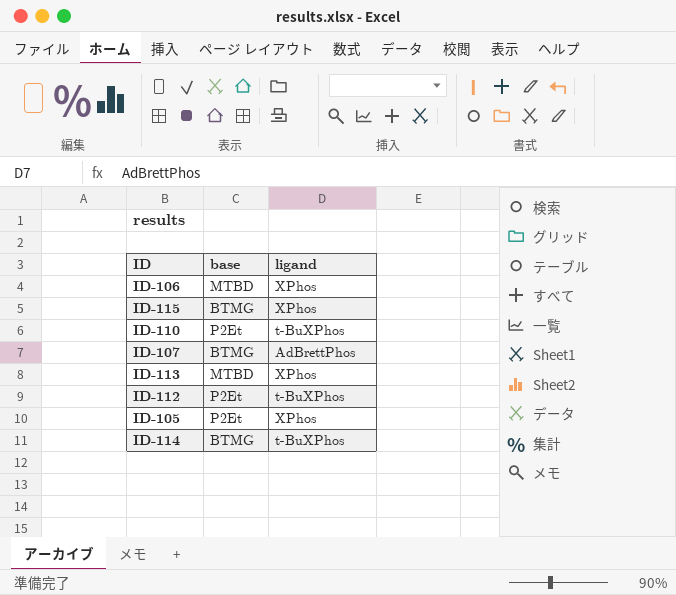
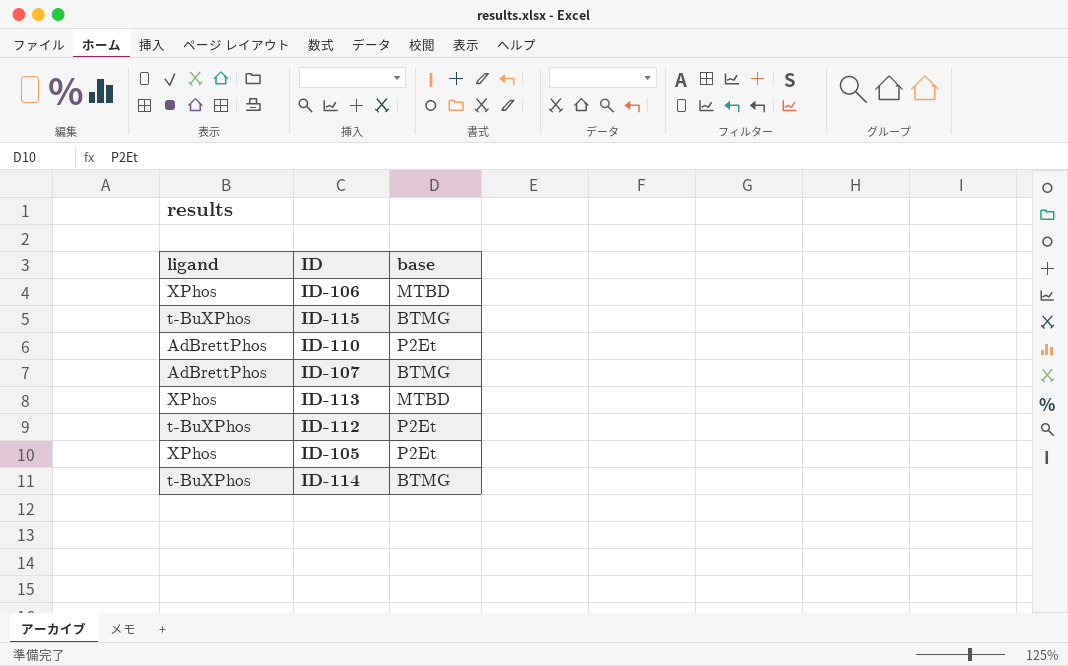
column ligand | position: 3 -> 1
ID-115 | ligand: XPhos -> t-BuXPhos
ID-110 | ligand: t-BuXPhos -> AdBrettPhos

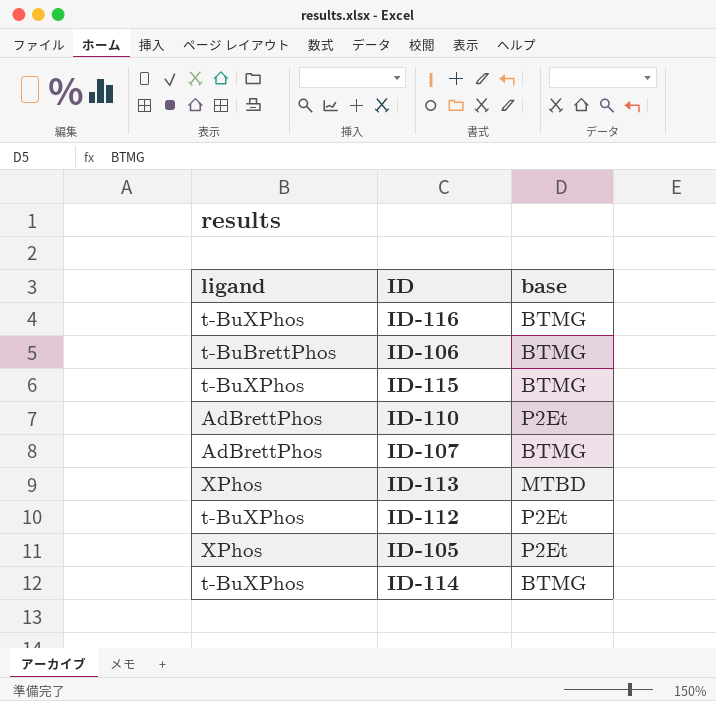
row ID-116: none -> t-BuXPhos | BTMG
ID-106 | ligand: XPhos -> t-BuBrettPhos
ID-106 | base: MTBD -> BTMG

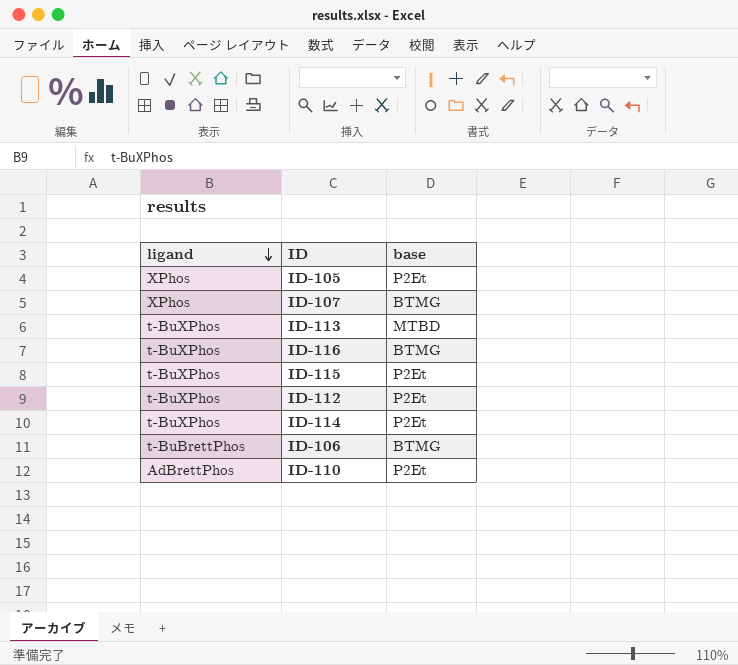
row order: none -> ligand descending
ID-107 | ligand: AdBrettPhos -> XPhos
ID-113 | ligand: XPhos -> t-BuXPhos
ID-115 | base: BTMG -> P2Et
ID-114 | base: BTMG -> P2Et

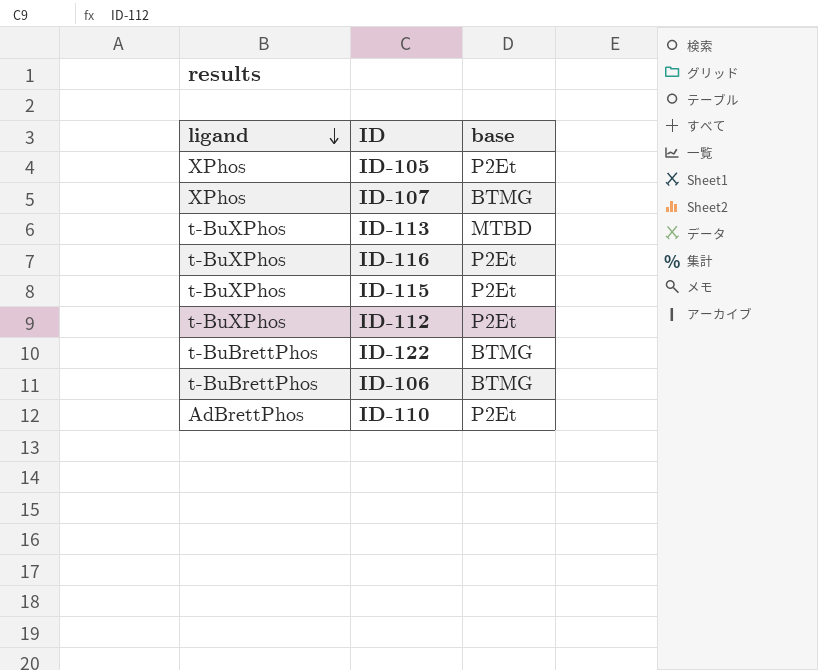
row ID-114: t-BuXPhos | P2Et -> none
ID-116 | base: BTMG -> P2Et
row ID-122: none -> t-BuBrettPhos | BTMG

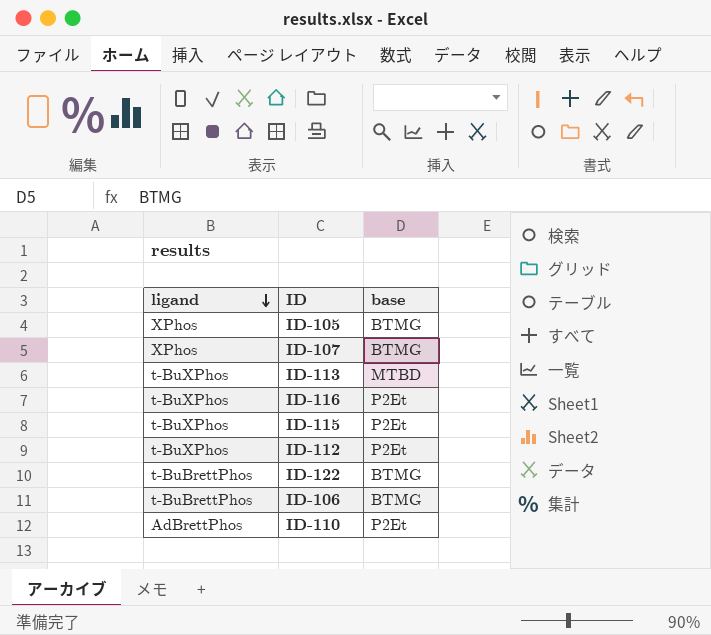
ID-105 | base: P2Et -> BTMG

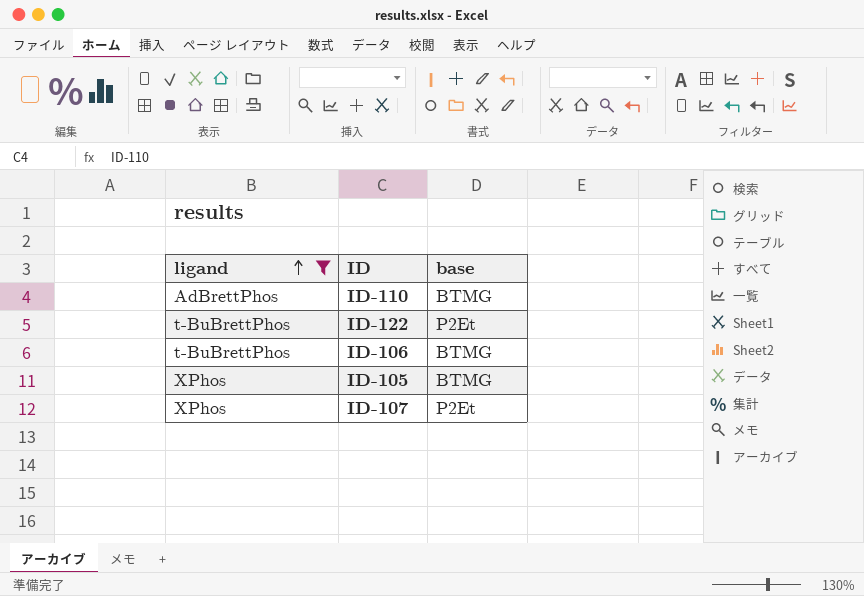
filter: none -> ligand != t-BuXPhos
row order: ligand descending -> ligand ascending
ID-110 | base: P2Et -> BTMG
ID-122 | base: BTMG -> P2Et
ID-107 | base: BTMG -> P2Et

